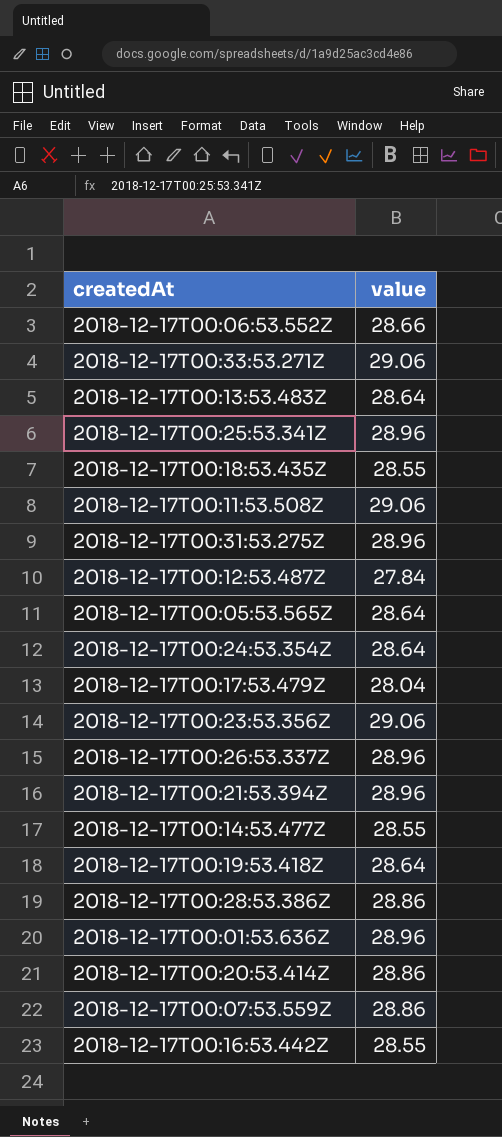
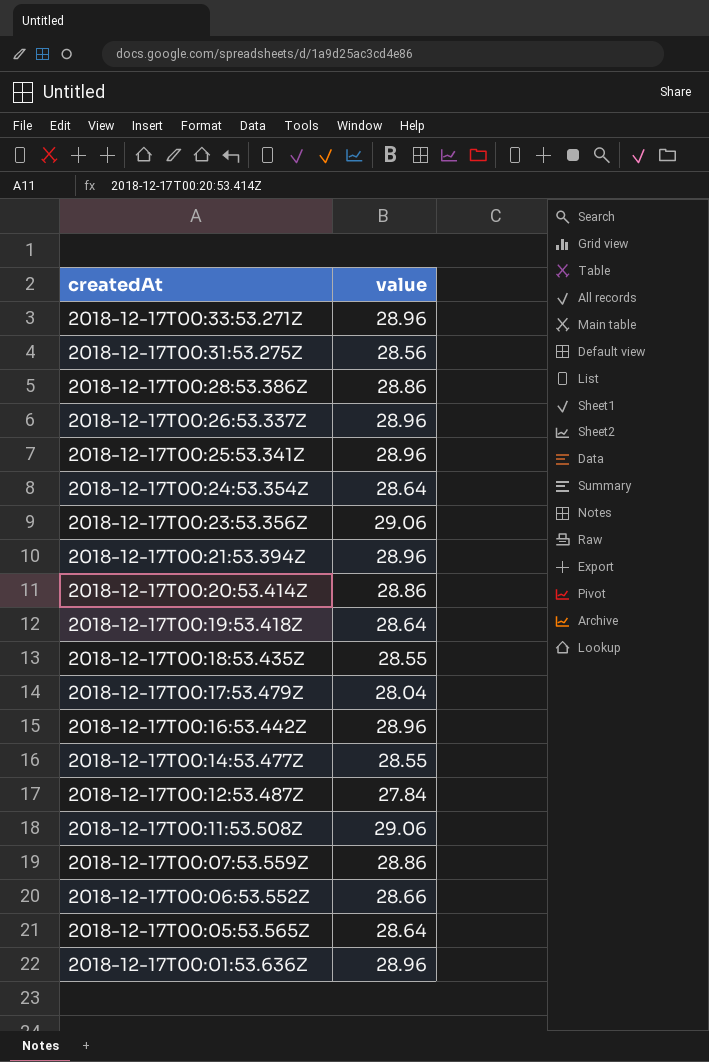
row order: none -> createdAt descending
row 2018-12-17T00:13:53.483Z: 28.64 -> none
2018-12-17T00:33:53.271Z | value: 29.06 -> 28.96
2018-12-17T00:31:53.275Z | value: 28.96 -> 28.56
2018-12-17T00:16:53.442Z | value: 28.55 -> 28.96

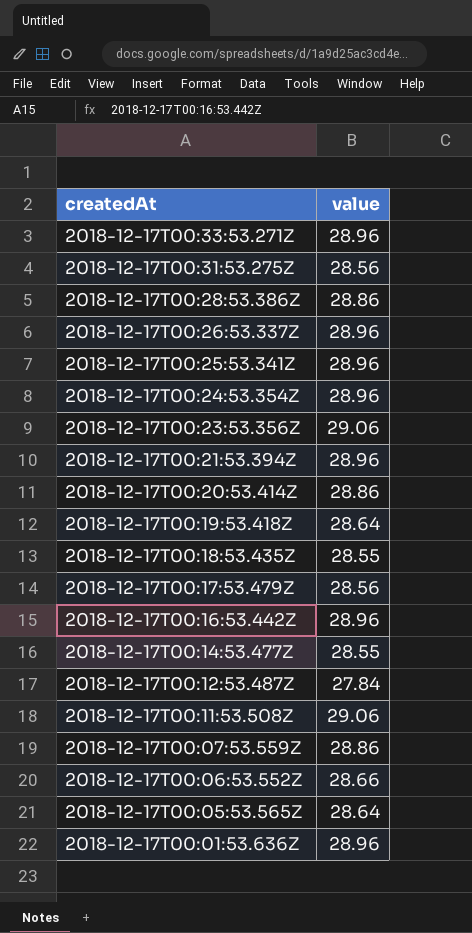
2018-12-17T00:24:53.354Z | value: 28.64 -> 28.96
2018-12-17T00:17:53.479Z | value: 28.04 -> 28.56

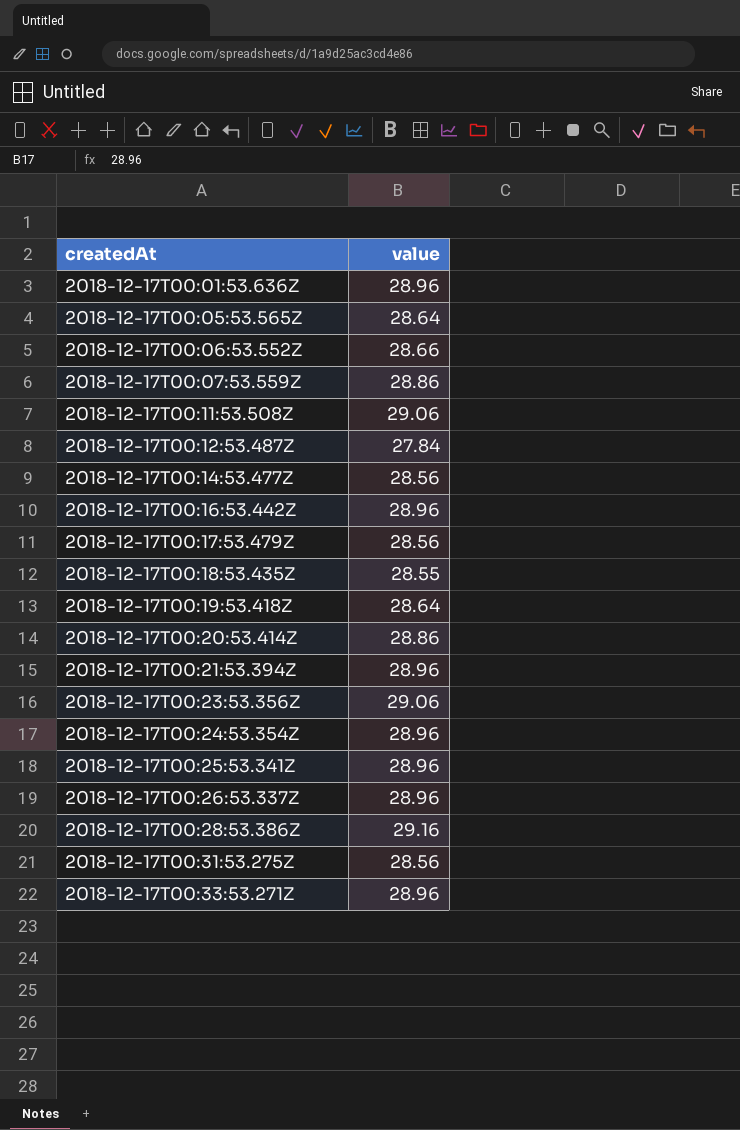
row order: createdAt descending -> createdAt ascending
2018-12-17T00:14:53.477Z | value: 28.55 -> 28.56
2018-12-17T00:28:53.386Z | value: 28.86 -> 29.16

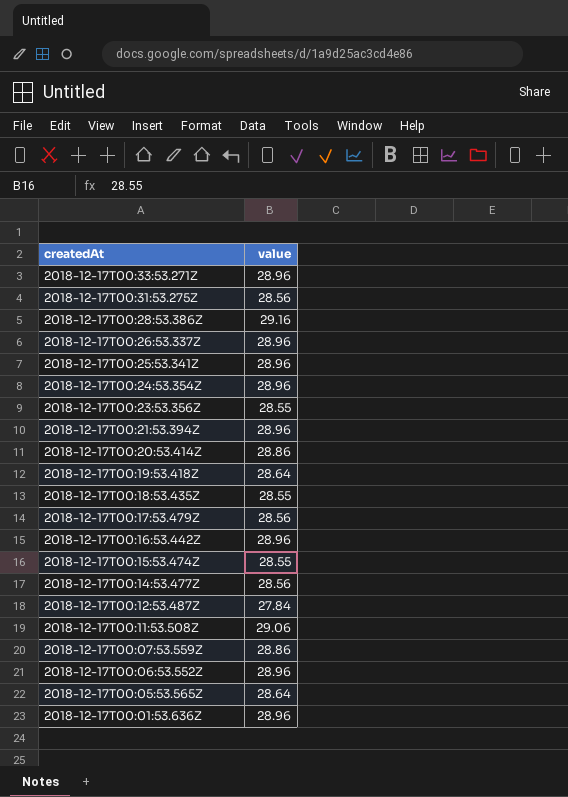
row order: createdAt ascending -> createdAt descending
2018-12-17T00:23:53.356Z | value: 29.06 -> 28.55
row 2018-12-17T00:15:53.474Z: none -> 28.55
2018-12-17T00:06:53.552Z | value: 28.66 -> 28.96

